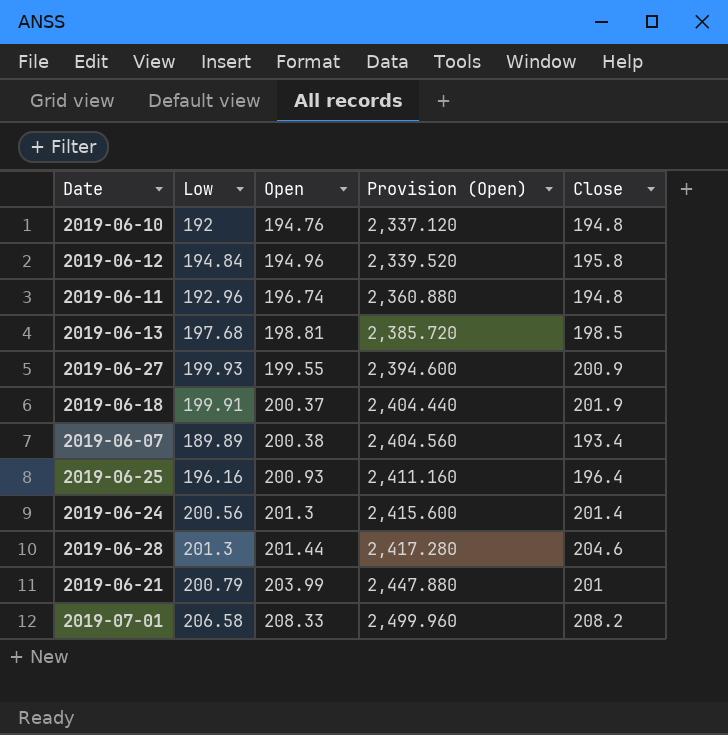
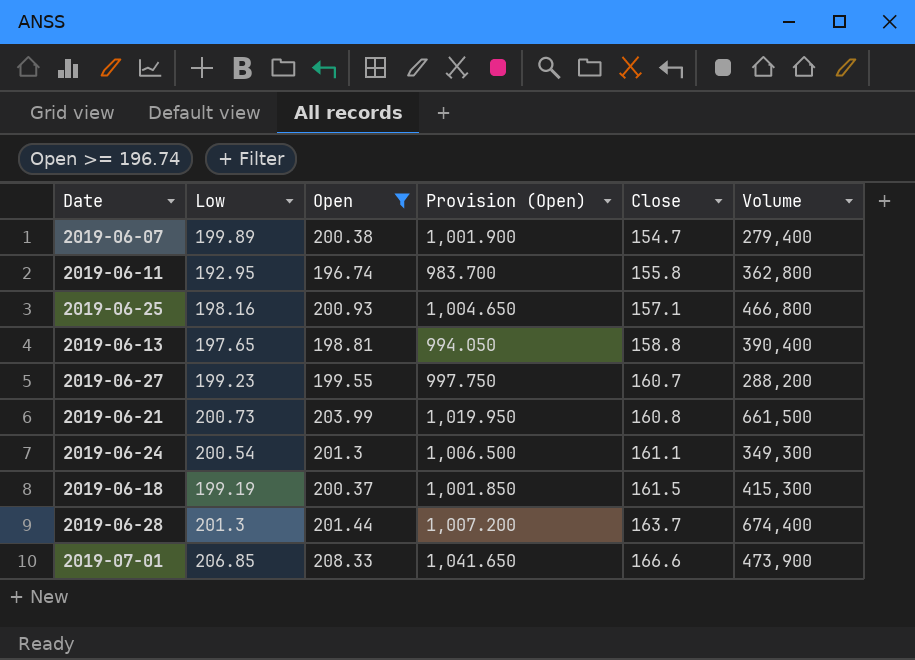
filter: none -> Open >= 196.74
row order: Open ascending -> Close ascending
column Provision (Open) | formula: [Open] * 12 -> [Open] * 5
column Volume | position: none -> 6
2019-06-07 | Low: 189.89 -> 199.89
2019-06-07 | Close: 193.4 -> 154.7
2019-06-11 | Low: 192.96 -> 192.95
2019-06-11 | Close: 194.8 -> 155.8
2019-06-25 | Low: 196.16 -> 198.16
2019-06-25 | Close: 196.4 -> 157.1
2019-06-13 | Low: 197.68 -> 197.65
2019-06-13 | Close: 198.5 -> 158.8
2019-06-27 | Low: 199.93 -> 199.23
2019-06-27 | Close: 200.9 -> 160.7
2019-06-21 | Low: 200.79 -> 200.73
2019-06-21 | Close: 201 -> 160.8
2019-06-24 | Low: 200.56 -> 200.54
2019-06-24 | Close: 201.4 -> 161.1
2019-06-18 | Low: 199.91 -> 199.19
2019-06-18 | Close: 201.9 -> 161.5
2019-06-28 | Close: 204.6 -> 163.7
2019-07-01 | Low: 206.58 -> 206.85
2019-07-01 | Close: 208.2 -> 166.6

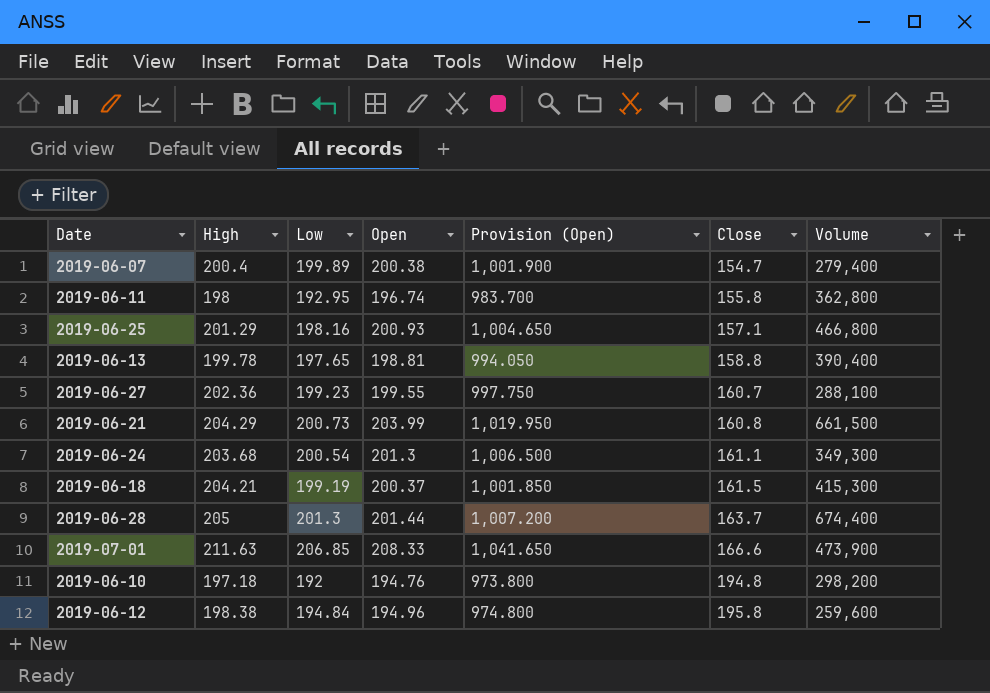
filter: Open >= 196.74 -> none
column High | position: none -> 2
2019-06-27 | Volume: 288,200 -> 288,100

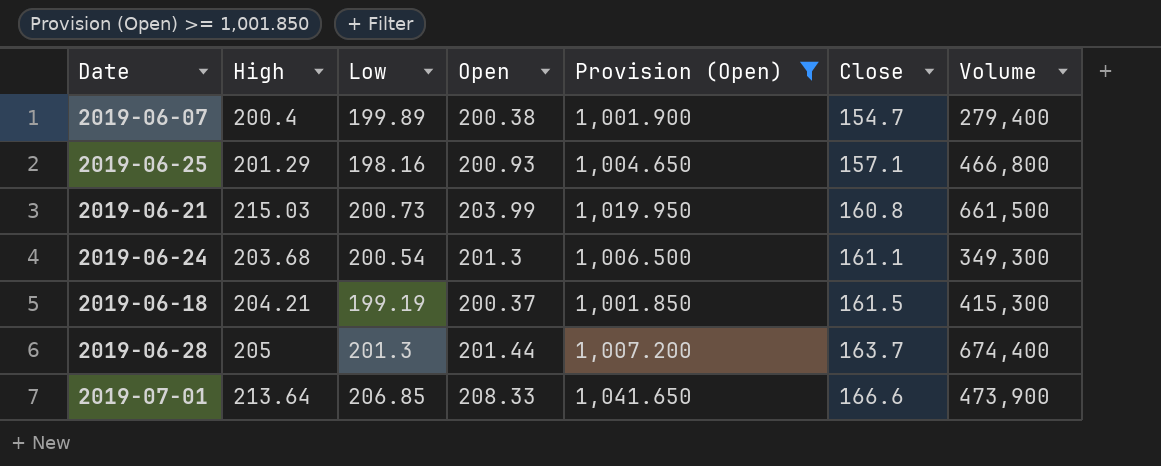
filter: none -> Provision (Open) >= 1,001.850
2019-06-21 | High: 204.29 -> 215.03
2019-07-01 | High: 211.63 -> 213.64

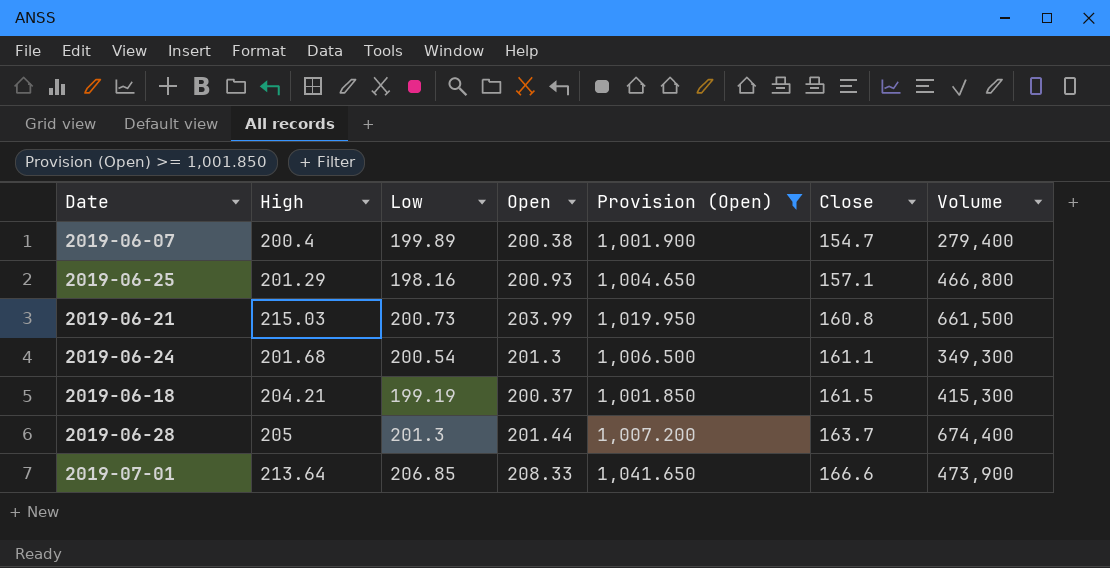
2019-06-24 | High: 203.68 -> 201.68

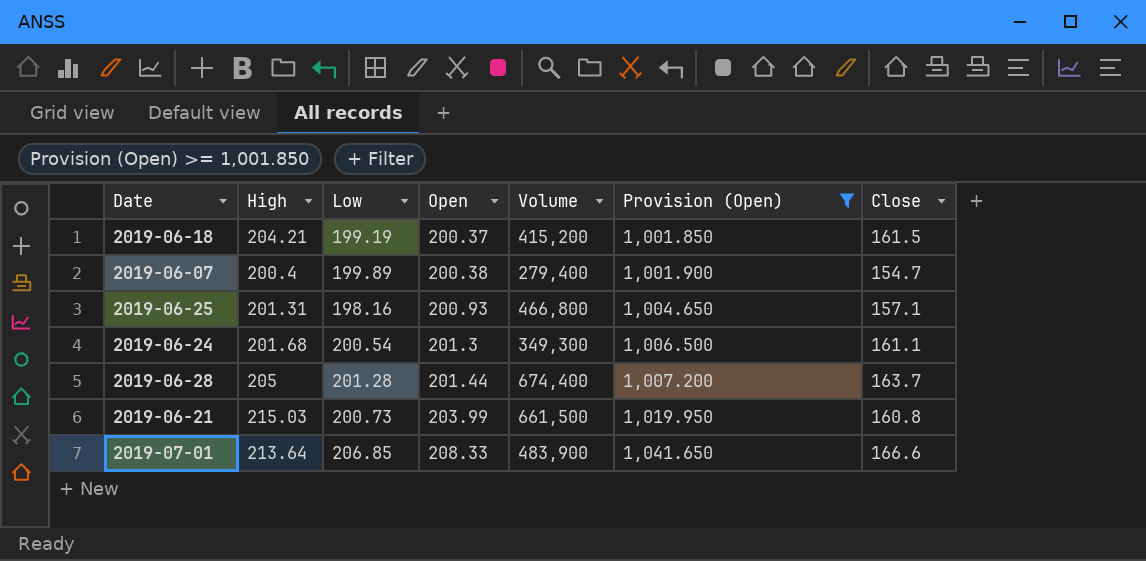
row order: Close ascending -> Open ascending
column Volume | position: 7 -> 5
2019-06-18 | Volume: 415,300 -> 415,200
2019-06-25 | High: 201.29 -> 201.31
2019-06-28 | Low: 201.3 -> 201.28
2019-07-01 | Volume: 473,900 -> 483,900

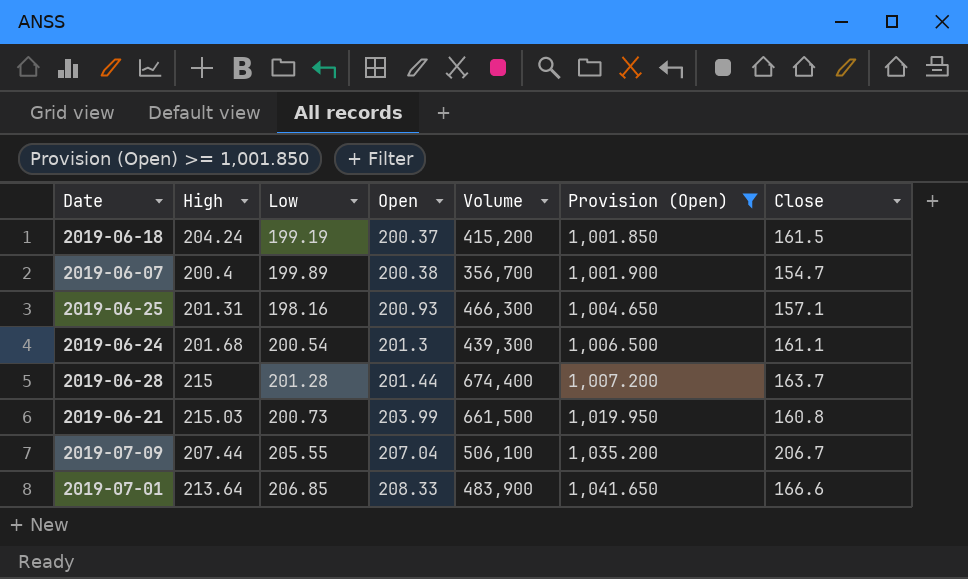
2019-06-18 | High: 204.21 -> 204.24
2019-06-07 | Volume: 279,400 -> 356,700
2019-06-25 | Volume: 466,800 -> 466,300
2019-06-24 | Volume: 349,300 -> 439,300
2019-06-28 | High: 205 -> 215
row 2019-07-09: none -> 207.44 | 205.55 | 207.04 | 506,100 | 1,035.200 | 206.7

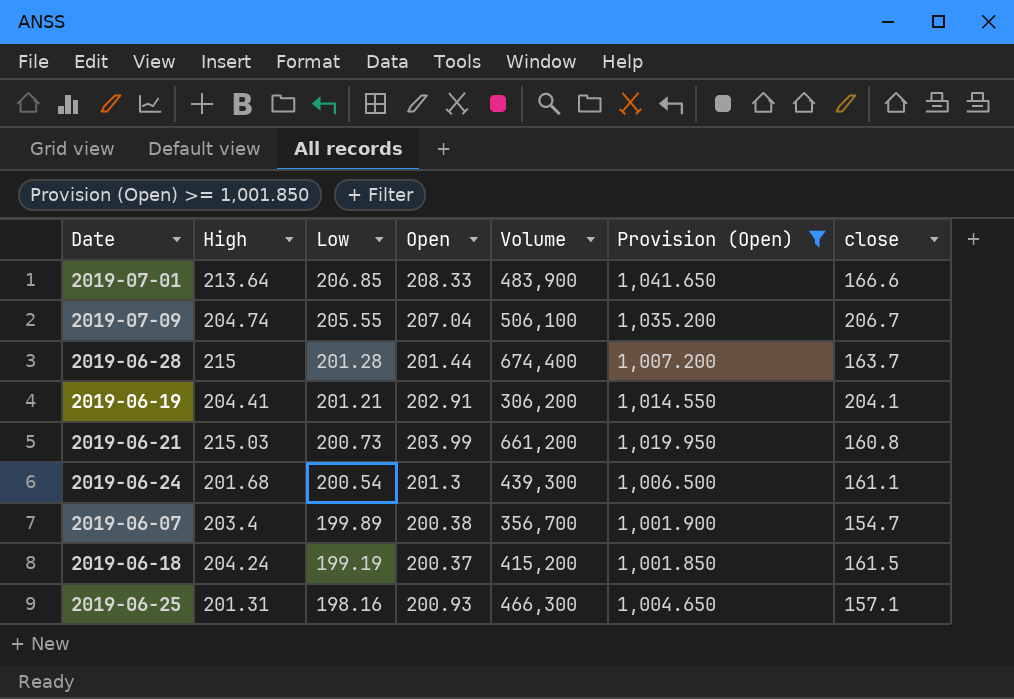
row order: Open ascending -> Low descending
column name: Close -> close
2019-07-09 | High: 207.44 -> 204.74
row 2019-06-19: none -> 204.41 | 201.21 | 202.91 | 306,200 | 1,014.550 | 204.1
2019-06-21 | Volume: 661,500 -> 661,200
2019-06-07 | High: 200.4 -> 203.4

